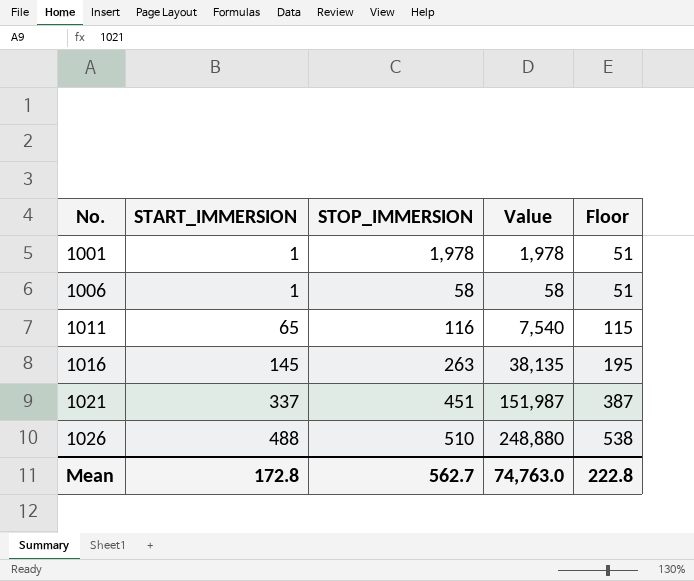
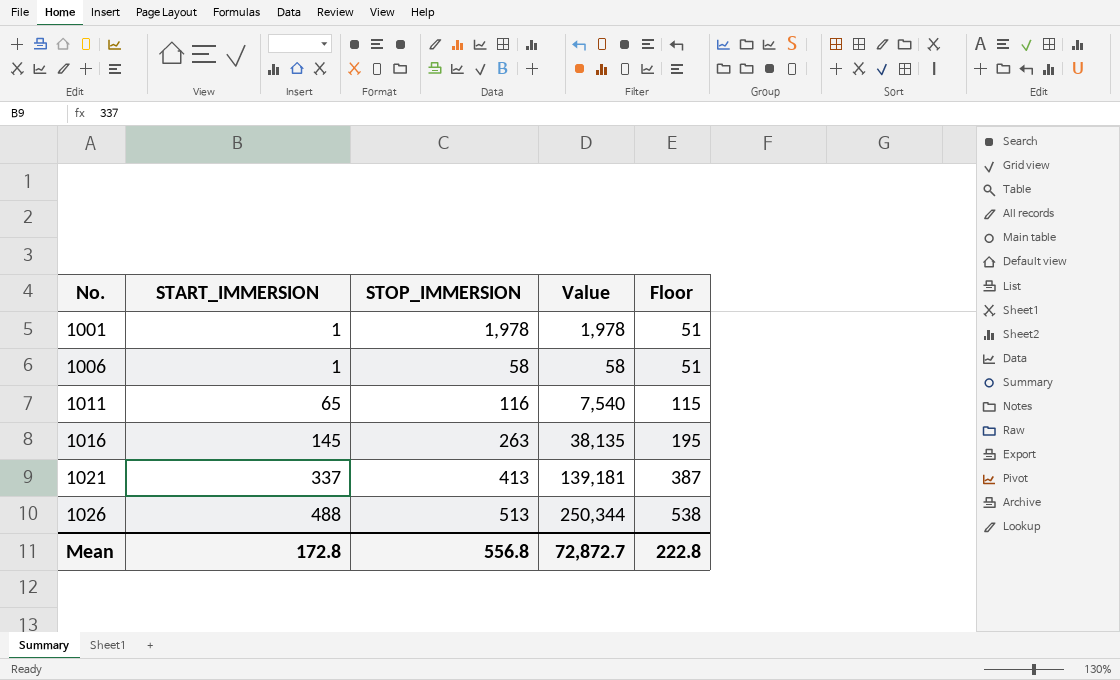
1021 | STOP_IMMERSION: 451 -> 413
1021 | Value: 151,987 -> 139,181
1026 | STOP_IMMERSION: 510 -> 513
1026 | Value: 248,880 -> 250,344
Mean | STOP_IMMERSION: 562.7 -> 556.8
Mean | Value: 74,763.0 -> 72,872.7

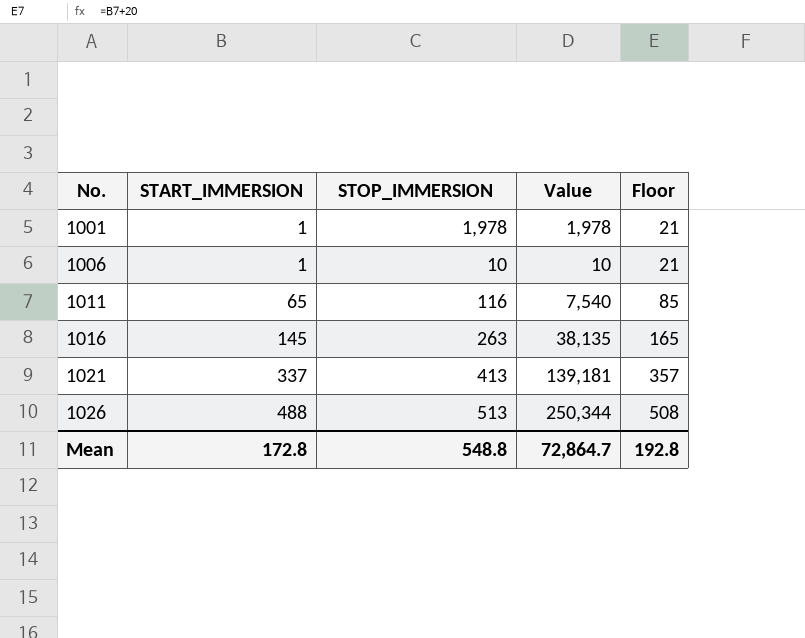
column Floor | formula: [START_IMMERSION] + 50 -> [START_IMMERSION] + 20
1006 | STOP_IMMERSION: 58 -> 10
1006 | Value: 58 -> 10
Mean | STOP_IMMERSION: 556.8 -> 548.8
Mean | Value: 72,872.7 -> 72,864.7
Mean | Floor: 222.8 -> 192.8

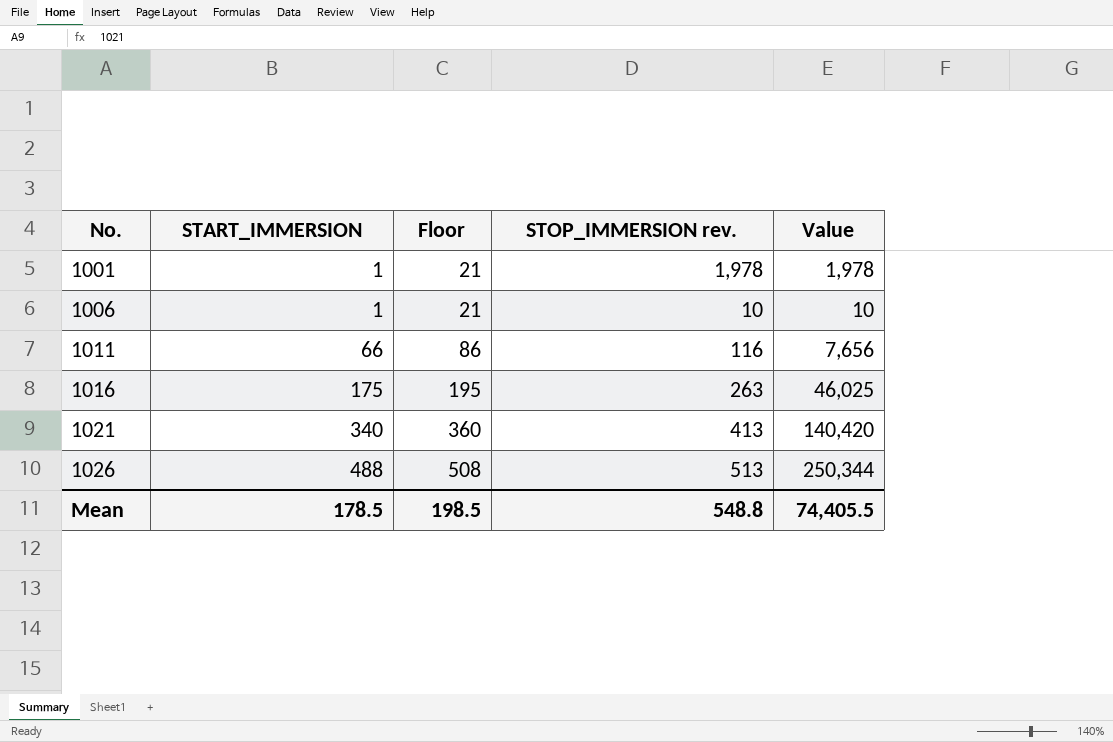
column Floor | position: 5 -> 3
column name: STOP_IMMERSION -> STOP_IMMERSION rev.
1011 | START_IMMERSION: 65 -> 66
1011 | Floor: 85 -> 86
1011 | Value: 7,540 -> 7,656
1016 | START_IMMERSION: 145 -> 175
1016 | Floor: 165 -> 195
1016 | Value: 38,135 -> 46,025
1021 | START_IMMERSION: 337 -> 340
1021 | Floor: 357 -> 360
1021 | Value: 139,181 -> 140,420
Mean | START_IMMERSION: 172.8 -> 178.5
Mean | Floor: 192.8 -> 198.5
Mean | Value: 72,864.7 -> 74,405.5

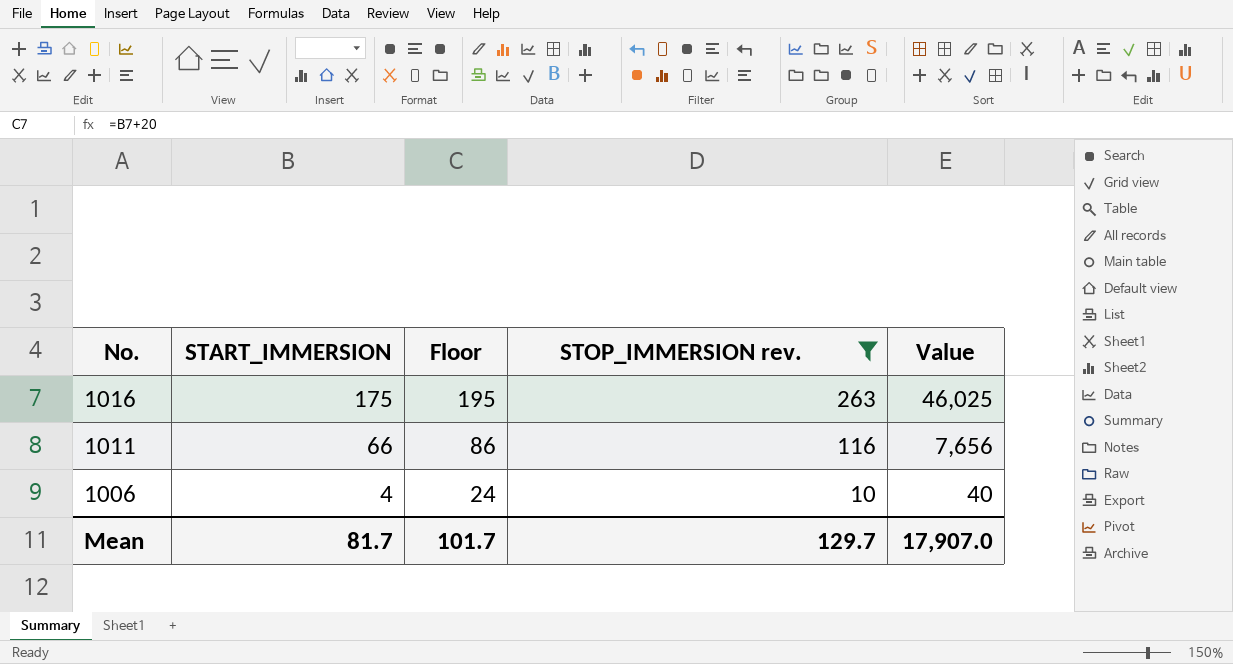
filter: none -> STOP_IMMERSION rev. <= 263
row order: No. ascending -> No. descending
1006 | START_IMMERSION: 1 -> 4
1006 | Floor: 21 -> 24
1006 | Value: 10 -> 40
Mean | START_IMMERSION: 178.5 -> 81.7
Mean | Floor: 198.5 -> 101.7
Mean | STOP_IMMERSION rev.: 548.8 -> 129.7
Mean | Value: 74,405.5 -> 17,907.0

